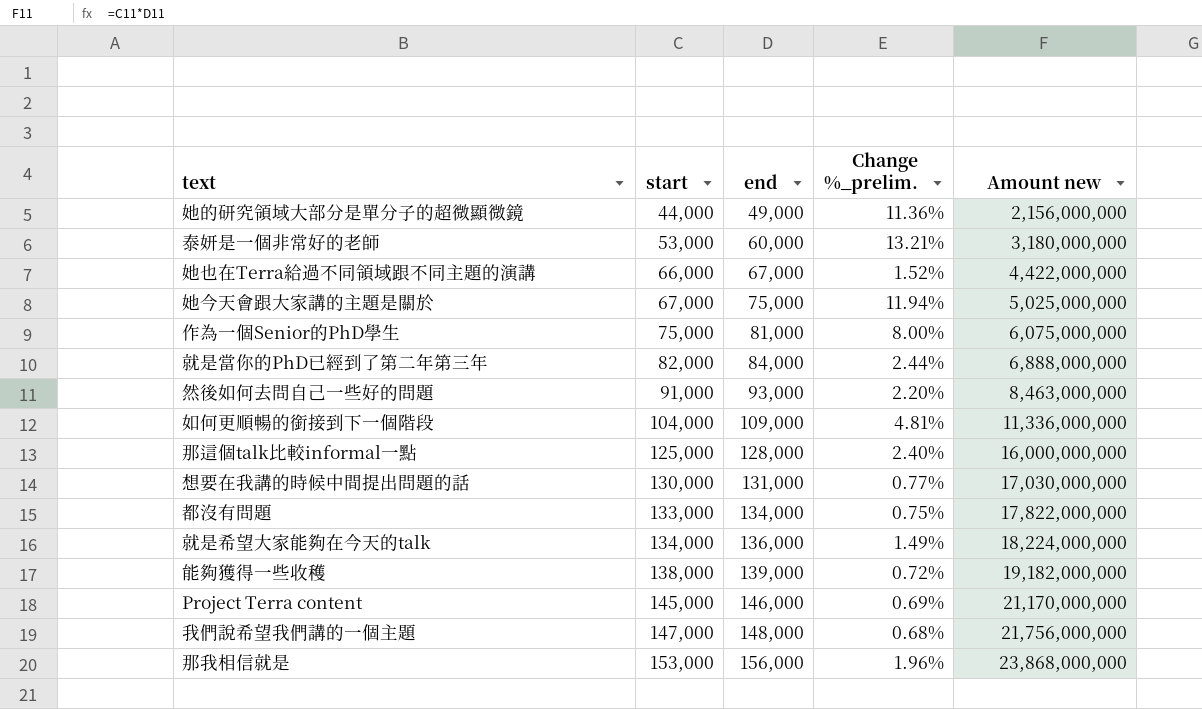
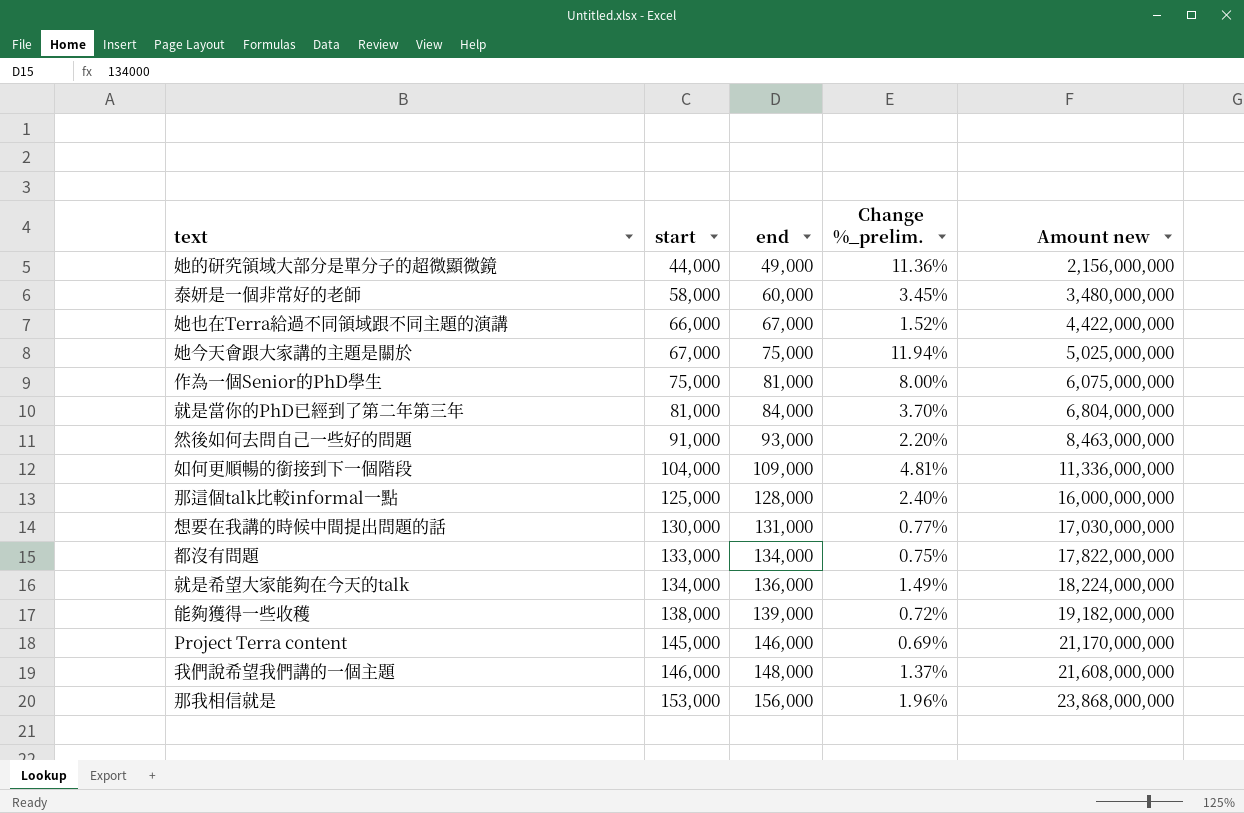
泰妍是一個非常好的老師 | start: 53,000 -> 58,000
泰妍是一個非常好的老師 | Change %_prelim.: 13.21% -> 3.45%
泰妍是一個非常好的老師 | Amount new: 3,180,000,000 -> 3,480,000,000
就是當你的PhD已經到了第二年第三年 | start: 82,000 -> 81,000
就是當你的PhD已經到了第二年第三年 | Change %_prelim.: 2.44% -> 3.70%
就是當你的PhD已經到了第二年第三年 | Amount new: 6,888,000,000 -> 6,804,000,000
我們說希望我們講的一個主題 | start: 147,000 -> 146,000
我們說希望我們講的一個主題 | Change %_prelim.: 0.68% -> 1.37%
我們說希望我們講的一個主題 | Amount new: 21,756,000,000 -> 21,608,000,000

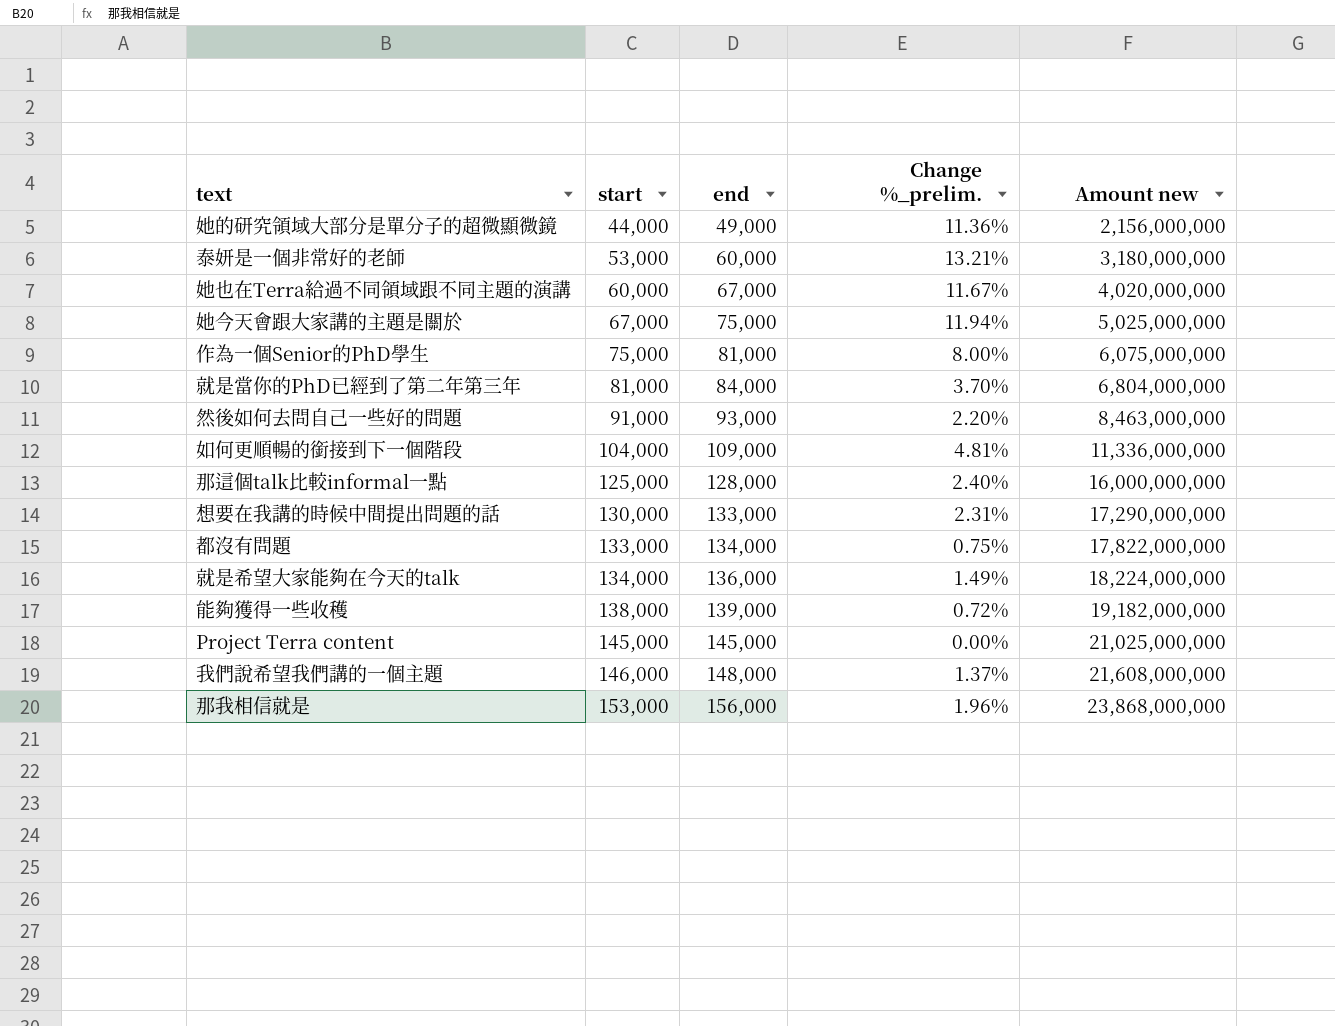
泰妍是一個非常好的老師 | start: 58,000 -> 53,000
泰妍是一個非常好的老師 | Change %_prelim.: 3.45% -> 13.21%
泰妍是一個非常好的老師 | Amount new: 3,480,000,000 -> 3,180,000,000
她也在Terra給過不同領域跟不同主題的演講 | start: 66,000 -> 60,000
她也在Terra給過不同領域跟不同主題的演講 | Change %_prelim.: 1.52% -> 11.67%
她也在Terra給過不同領域跟不同主題的演講 | Amount new: 4,422,000,000 -> 4,020,000,000
想要在我講的時候中間提出問題的話 | end: 131,000 -> 133,000
想要在我講的時候中間提出問題的話 | Change %_prelim.: 0.77% -> 2.31%
想要在我講的時候中間提出問題的話 | Amount new: 17,030,000,000 -> 17,290,000,000
Project Terra content | end: 146,000 -> 145,000
Project Terra content | Change %_prelim.: 0.69% -> 0.00%
Project Terra content | Amount new: 21,170,000,000 -> 21,025,000,000

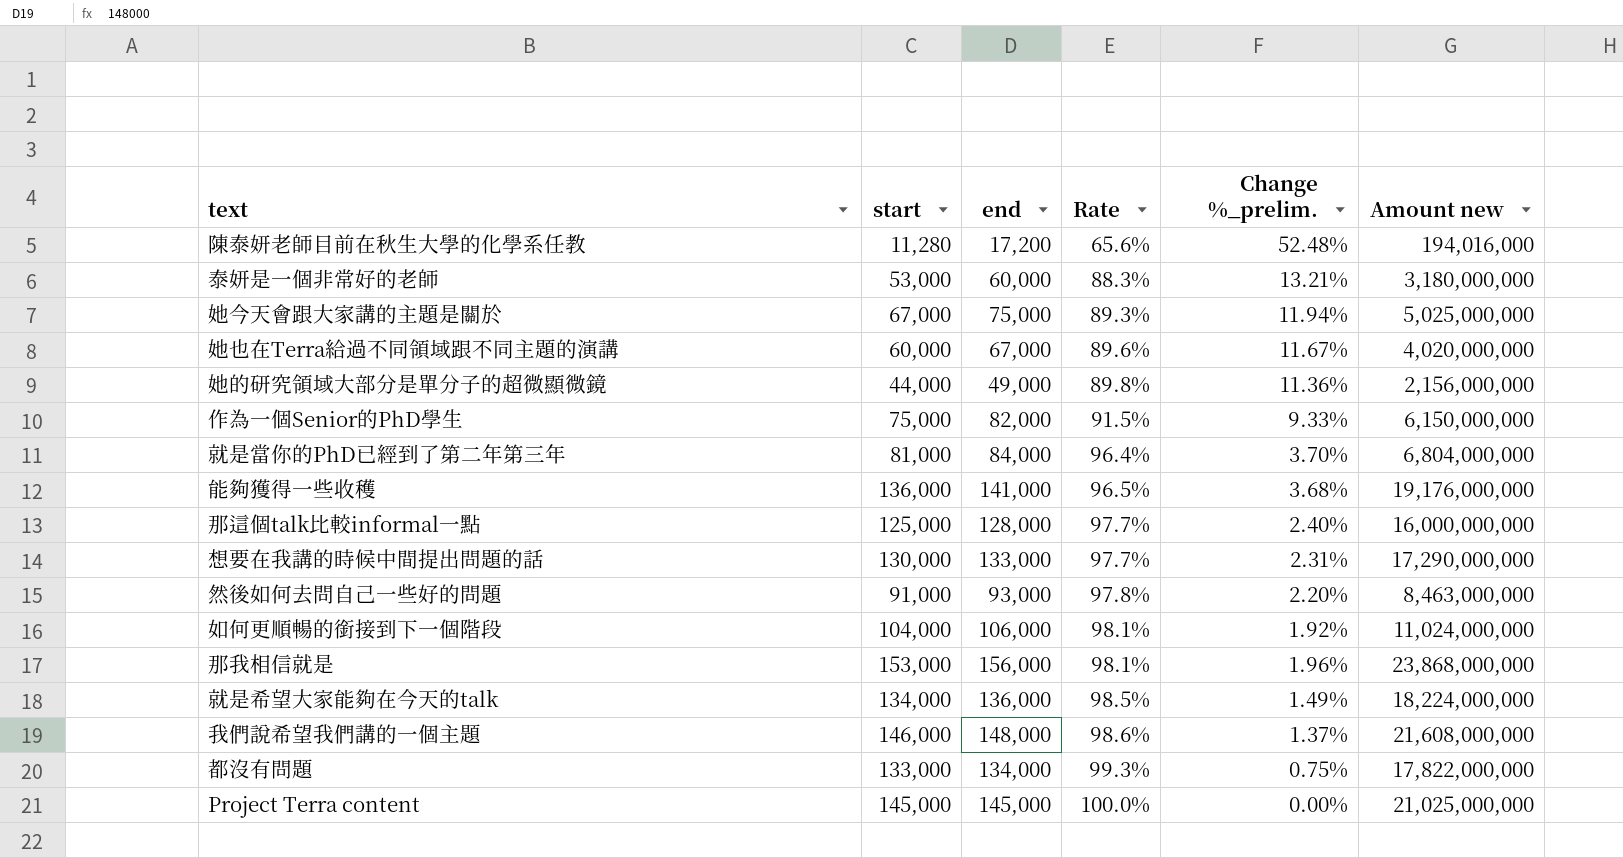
row order: start ascending -> Rate ascending
column Rate | formula: none -> [start] / [end]
row 陳泰妍老師目前在秋生大學的化學系任教: none -> 11,280 | 17,200 | 65.6% | 52.48% | 194,016,000
作為一個Senior的PhD學生 | end: 81,000 -> 82,000
作為一個Senior的PhD學生 | Change %_prelim.: 8.00% -> 9.33%
作為一個Senior的PhD學生 | Amount new: 6,075,000,000 -> 6,150,000,000
能夠獲得一些收穫 | start: 138,000 -> 136,000
能夠獲得一些收穫 | end: 139,000 -> 141,000
能夠獲得一些收穫 | Change %_prelim.: 0.72% -> 3.68%
能夠獲得一些收穫 | Amount new: 19,182,000,000 -> 19,176,000,000
如何更順暢的銜接到下一個階段 | end: 109,000 -> 106,000
如何更順暢的銜接到下一個階段 | Change %_prelim.: 4.81% -> 1.92%
如何更順暢的銜接到下一個階段 | Amount new: 11,336,000,000 -> 11,024,000,000

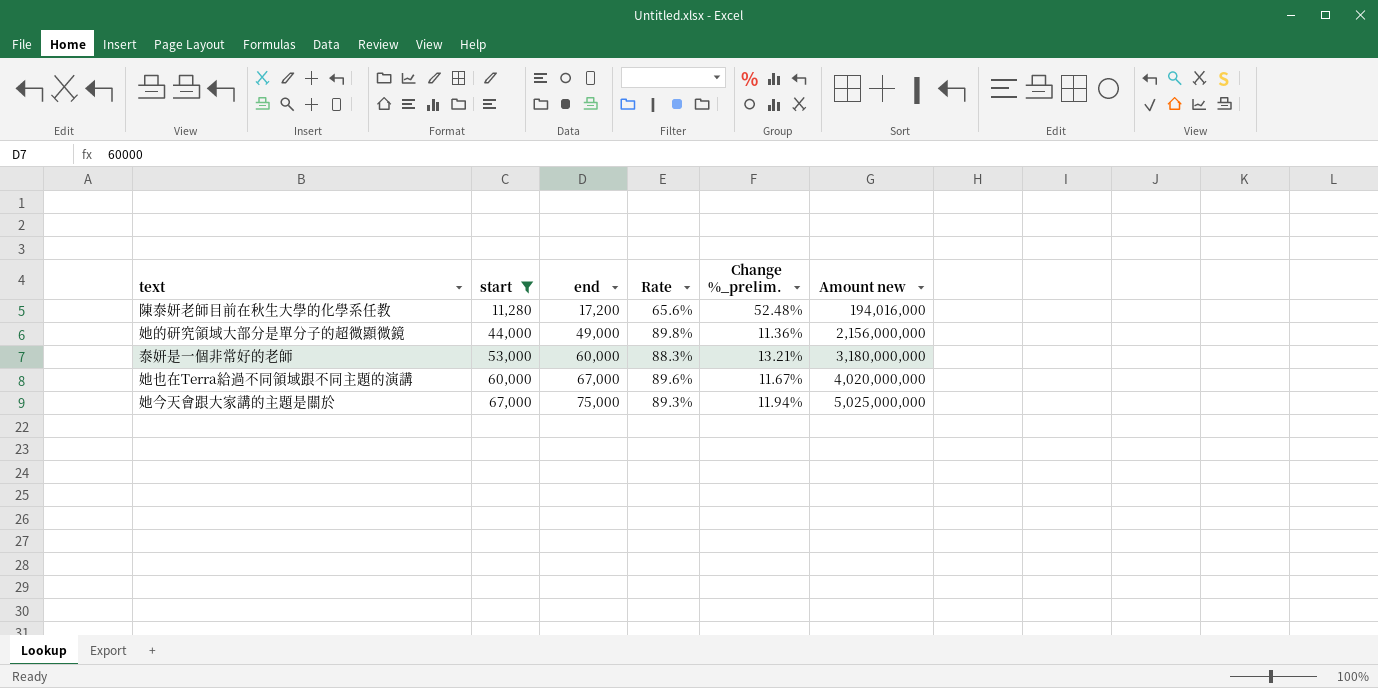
filter: none -> start <= 67,000
row order: Rate ascending -> start ascending

